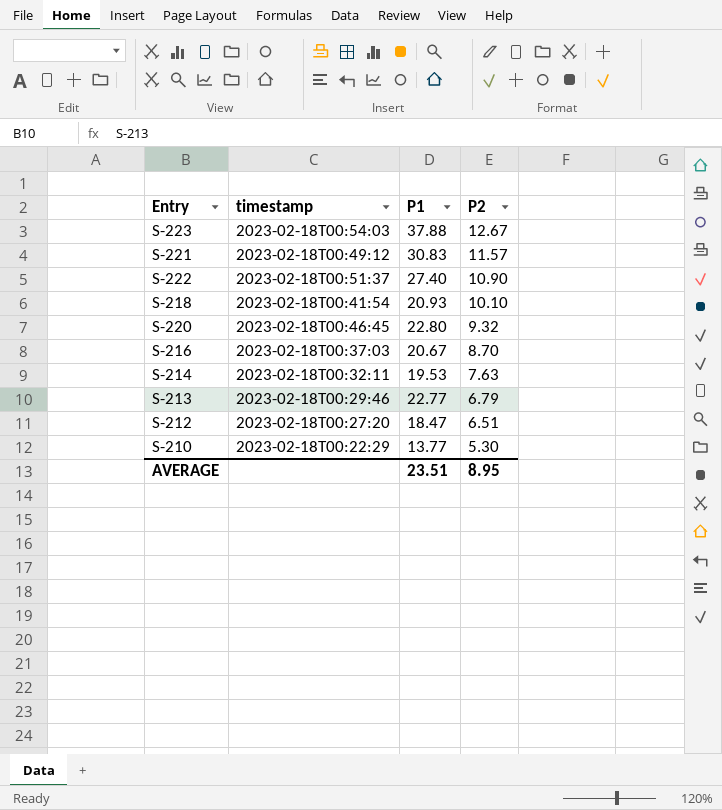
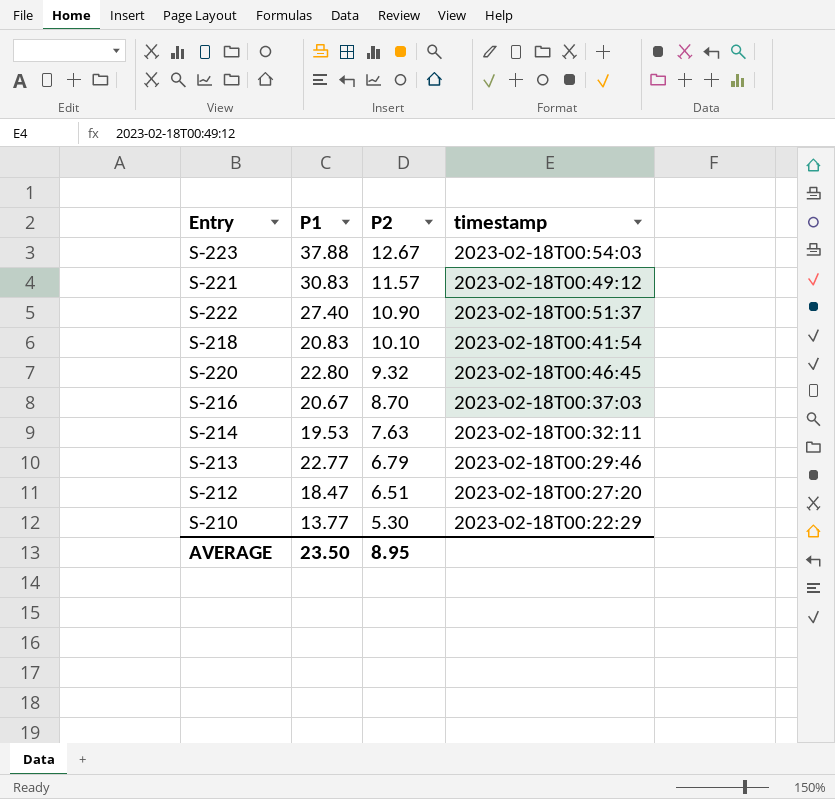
column timestamp | position: 2 -> 4
S-218 | P1: 20.93 -> 20.83
AVERAGE | P1: 23.51 -> 23.50

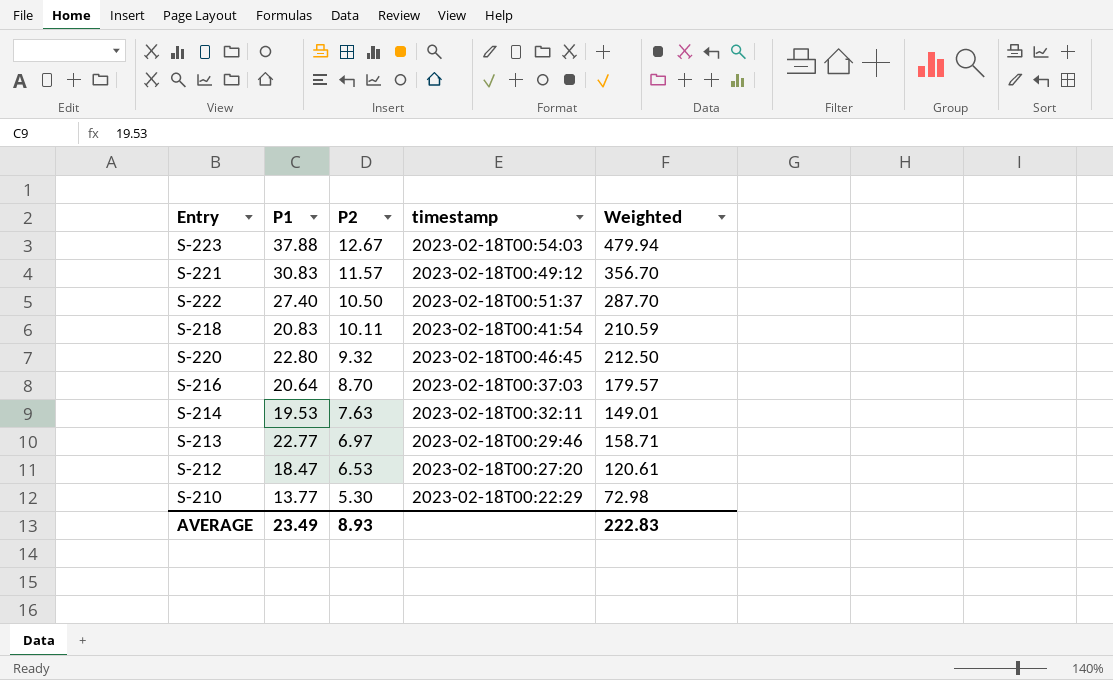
column Weighted | formula: none -> [P1] * [P2]
S-222 | P2: 10.90 -> 10.50
S-218 | P2: 10.10 -> 10.11
S-216 | P1: 20.67 -> 20.64
S-213 | P2: 6.79 -> 6.97
S-212 | P2: 6.51 -> 6.53
AVERAGE | P1: 23.50 -> 23.49
AVERAGE | P2: 8.95 -> 8.93

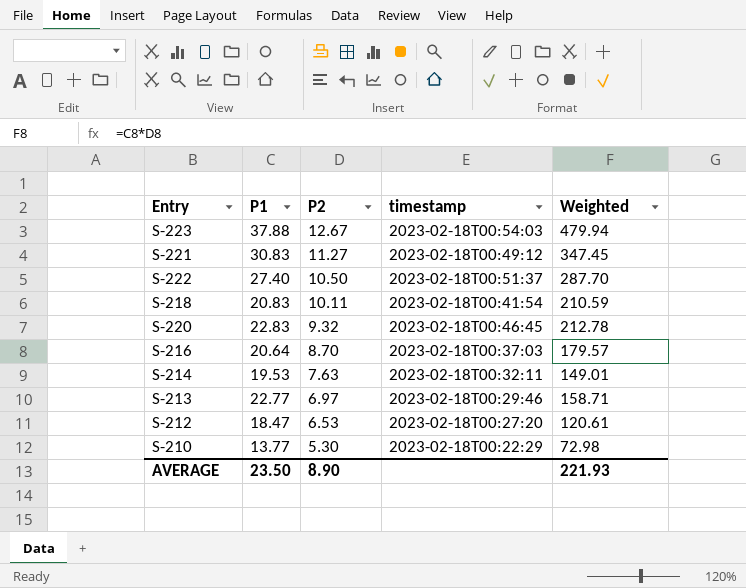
S-221 | P2: 11.57 -> 11.27
S-221 | Weighted: 356.70 -> 347.45
S-220 | P1: 22.80 -> 22.83
S-220 | Weighted: 212.50 -> 212.78
AVERAGE | P1: 23.49 -> 23.50
AVERAGE | P2: 8.93 -> 8.90
AVERAGE | Weighted: 222.83 -> 221.93

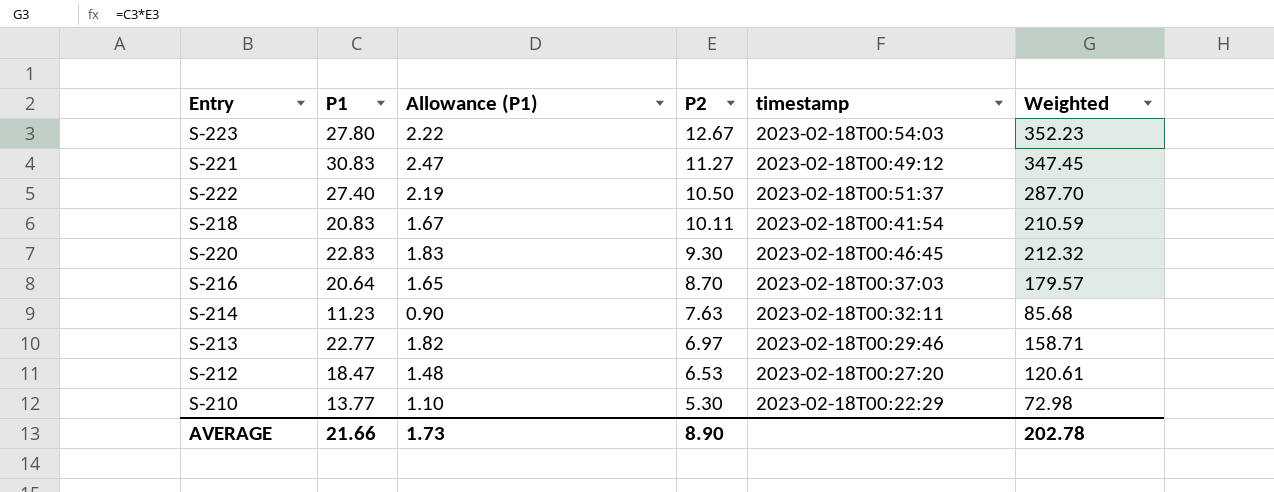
column Allowance (P1) | formula: none -> [P1] * 0.08
S-223 | P1: 37.88 -> 27.80
S-223 | Weighted: 479.94 -> 352.23
S-220 | P2: 9.32 -> 9.30
S-220 | Weighted: 212.78 -> 212.32
S-214 | P1: 19.53 -> 11.23
S-214 | Weighted: 149.01 -> 85.68
AVERAGE | P1: 23.50 -> 21.66
AVERAGE | Weighted: 221.93 -> 202.78

